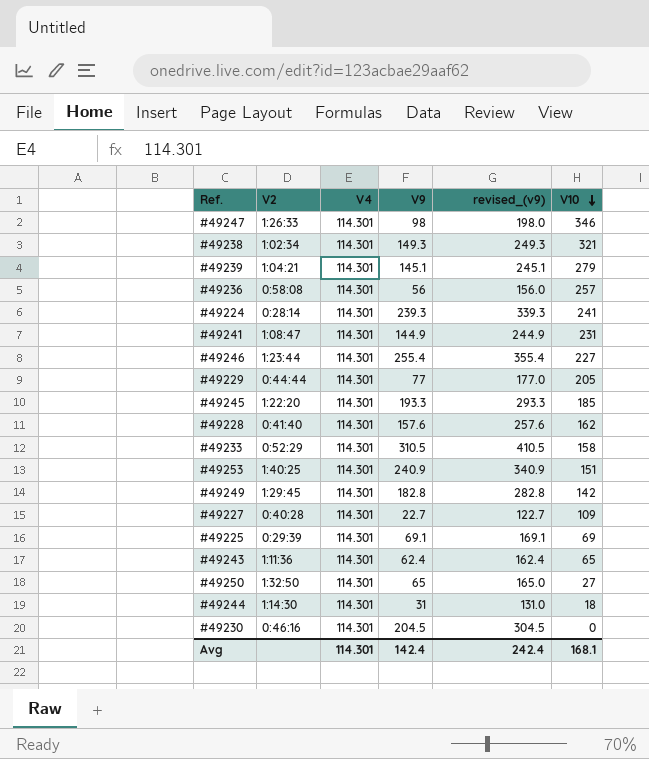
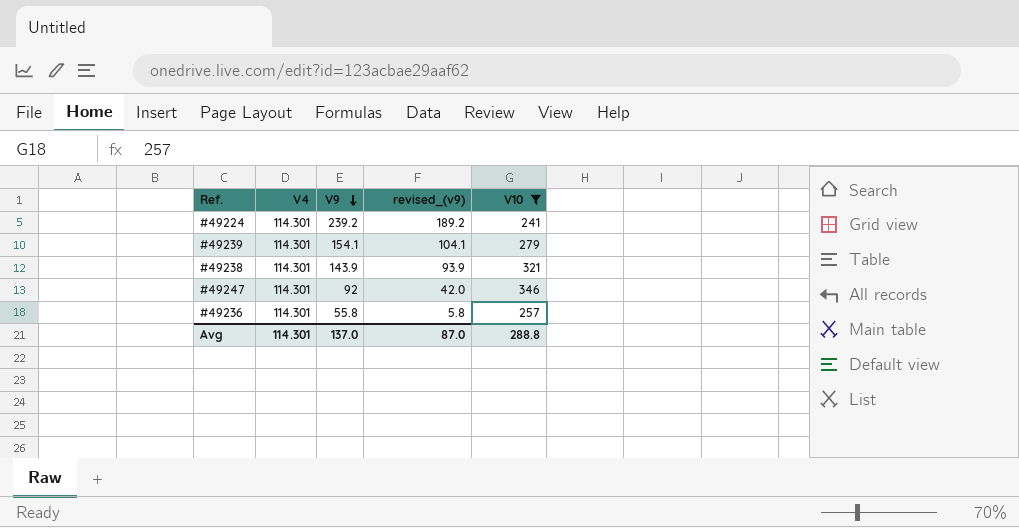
filter: none -> V10 >= 241
row order: V10 descending -> V9 descending
column V2 | position: 2 -> none
column revised_(v9) | formula: [V9] + 100 -> [V9] - 50
#49224 | V9: 239.3 -> 239.2
#49239 | V9: 145.1 -> 154.1
#49238 | V9: 149.3 -> 143.9
#49247 | V9: 98 -> 92
#49236 | V9: 56 -> 55.8
Avg | V9: 142.4 -> 137.0
Avg | revised_(v9): 242.4 -> 87.0
Avg | V10: 168.1 -> 288.8

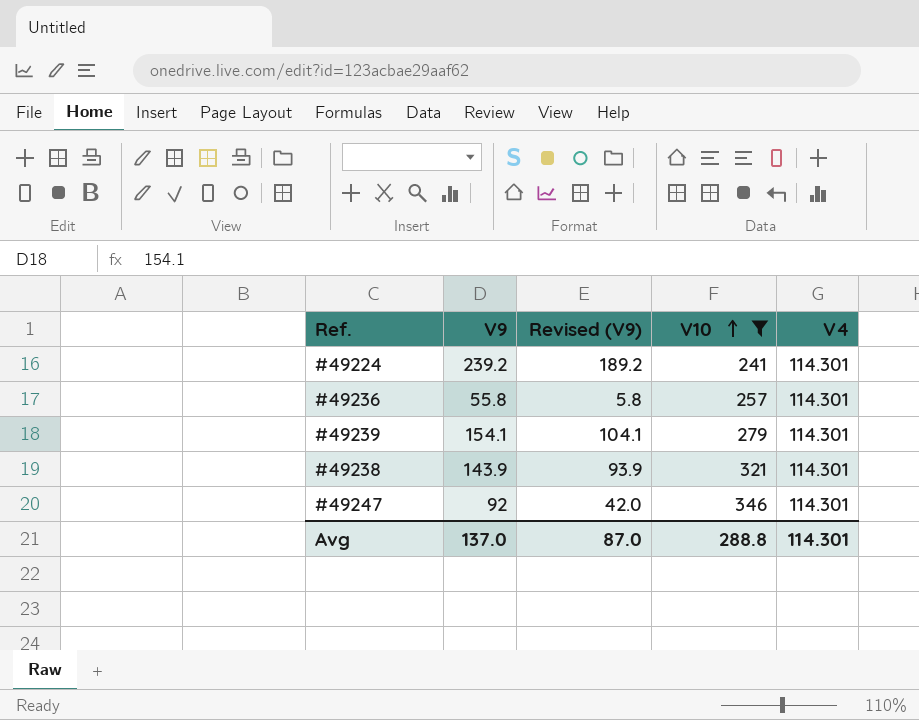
row order: V9 descending -> V10 ascending
column name: revised_(v9) -> Revised (V9)
column V4 | position: 2 -> 5

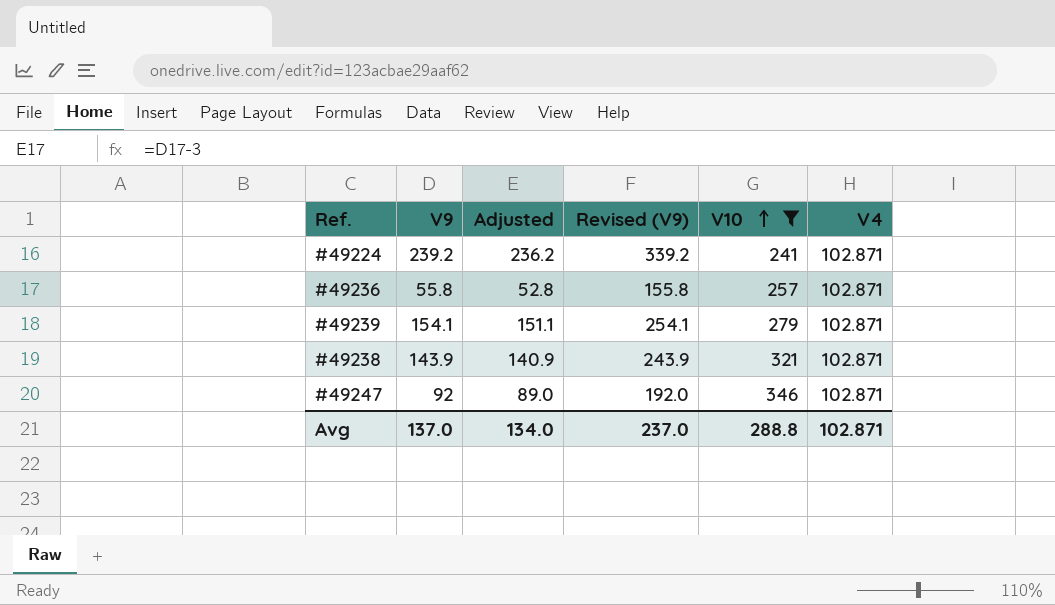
column Adjusted | formula: none -> [V9] - 3
column Revised (V9) | formula: [V9] - 50 -> [V9] + 100
#49224 | V4: 114.301 -> 102.871
#49236 | V4: 114.301 -> 102.871
#49239 | V4: 114.301 -> 102.871
#49238 | V4: 114.301 -> 102.871
#49247 | V4: 114.301 -> 102.871
Avg | Revised (V9): 87.0 -> 237.0
Avg | V4: 114.301 -> 102.871

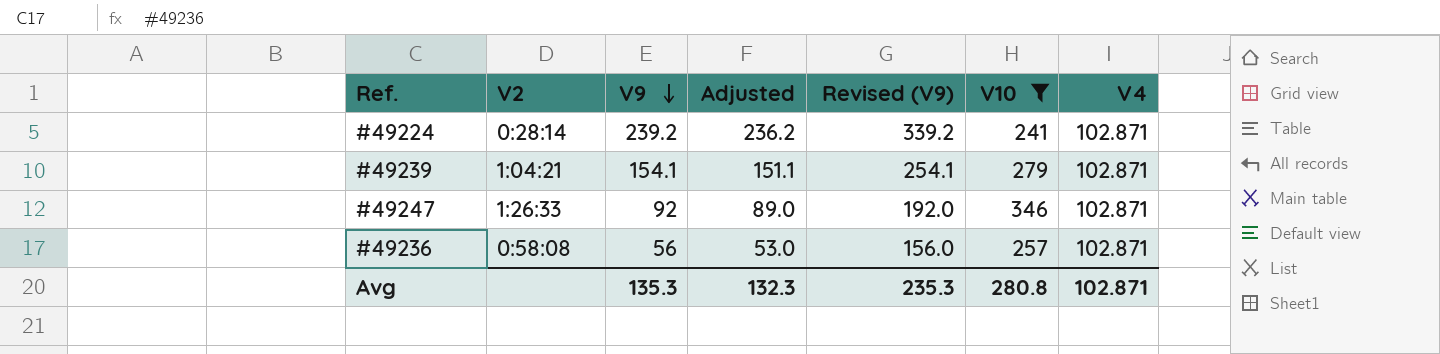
row order: V10 ascending -> V9 descending
column V2 | position: none -> 2
row #49238: 143.9 | 140.9 | 243.9 | 321 | 102.871 -> none
#49236 | V9: 55.8 -> 56
#49236 | Adjusted: 52.8 -> 53.0
#49236 | Revised (V9): 155.8 -> 156.0
Avg | V9: 137.0 -> 135.3
Avg | Adjusted: 134.0 -> 132.3
Avg | Revised (V9): 237.0 -> 235.3
Avg | V10: 288.8 -> 280.8

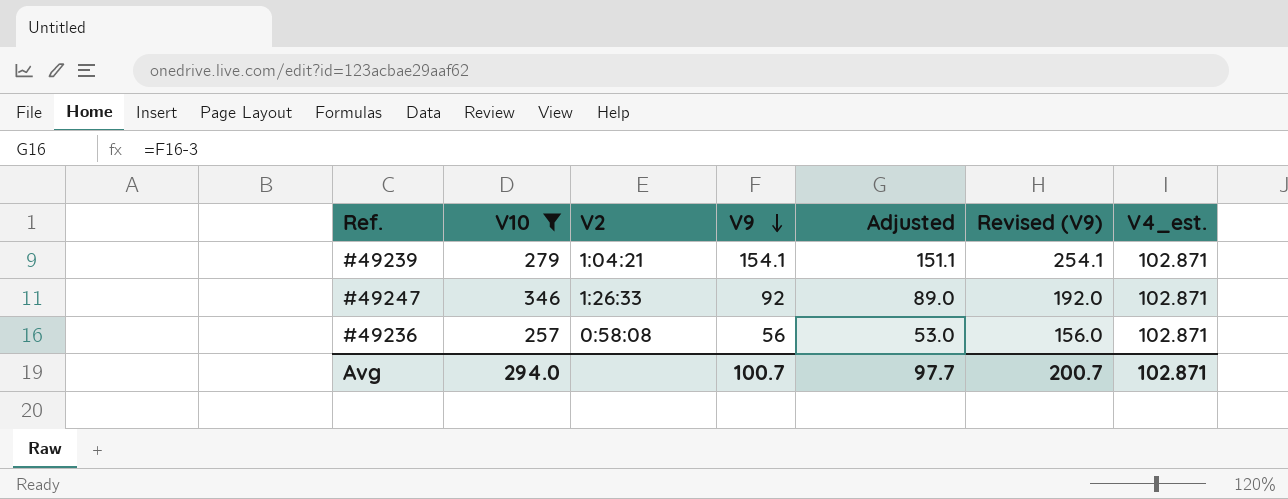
column V10 | position: 6 -> 2
column name: V4 -> V4_est.
row #49224: 0:28:14 | 239.2 | 236.2 | 339.2 | 241 | 102.871 -> none
Avg | V10: 280.8 -> 294.0
Avg | V9: 135.3 -> 100.7
Avg | Adjusted: 132.3 -> 97.7
Avg | Revised (V9): 235.3 -> 200.7

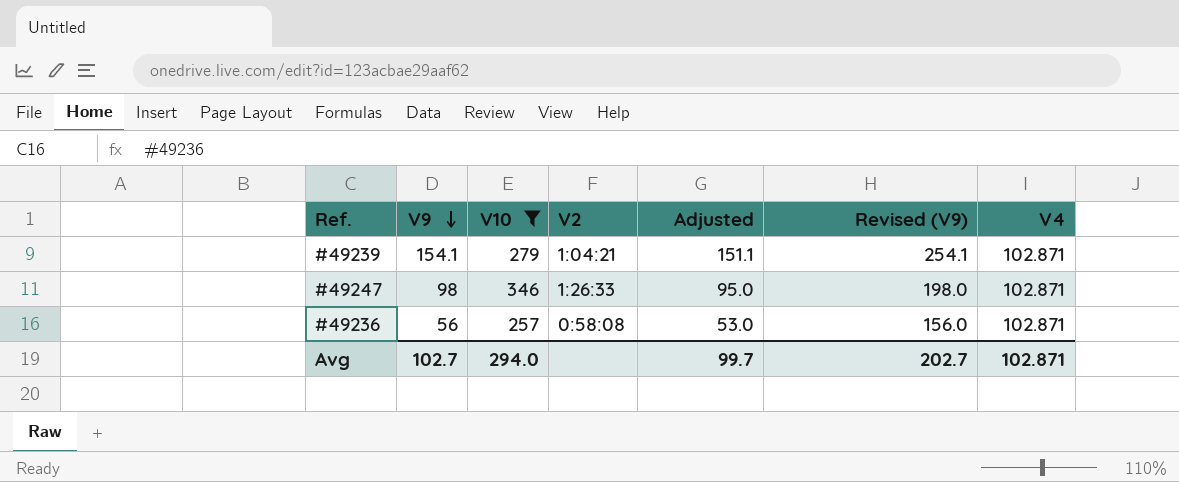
column V9 | position: 4 -> 2
column name: V4_est. -> V4
#49247 | V9: 92 -> 98
#49247 | Adjusted: 89.0 -> 95.0
#49247 | Revised (V9): 192.0 -> 198.0
Avg | V9: 100.7 -> 102.7
Avg | Adjusted: 97.7 -> 99.7
Avg | Revised (V9): 200.7 -> 202.7

